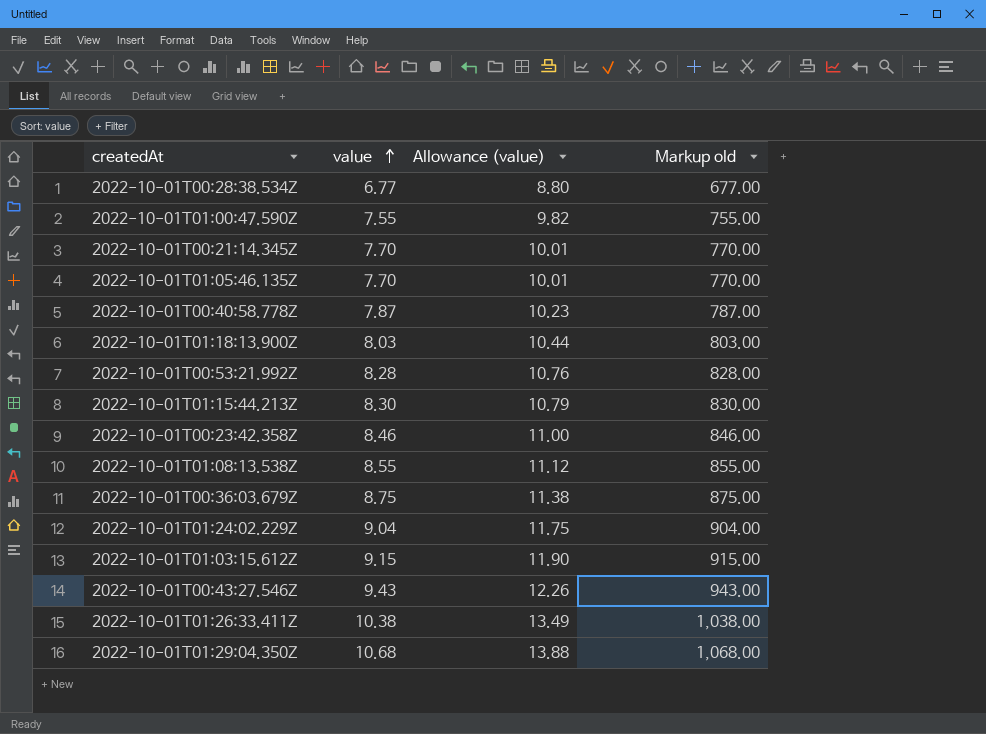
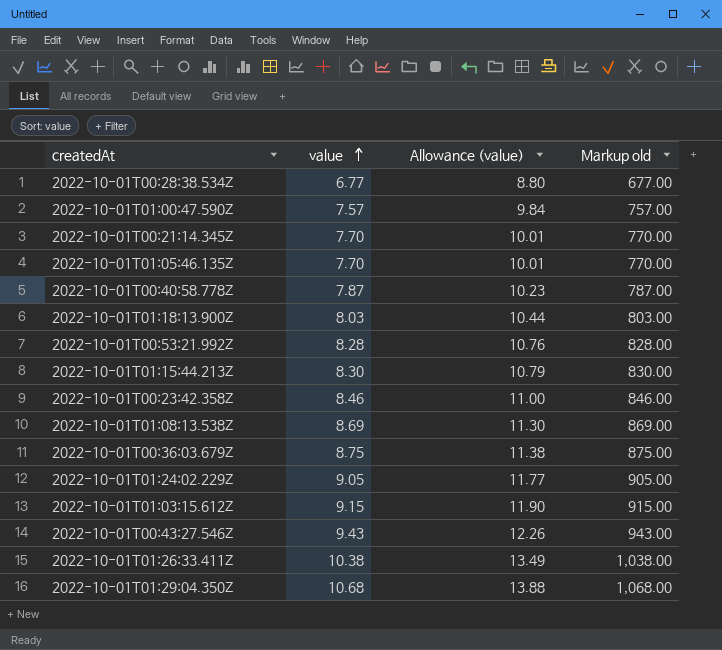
2022-10-01T01:00:47.590Z | value: 7.55 -> 7.57
2022-10-01T01:00:47.590Z | Allowance (value): 9.82 -> 9.84
2022-10-01T01:00:47.590Z | Markup old: 755.00 -> 757.00
2022-10-01T01:08:13.538Z | value: 8.55 -> 8.69
2022-10-01T01:08:13.538Z | Allowance (value): 11.12 -> 11.30
2022-10-01T01:08:13.538Z | Markup old: 855.00 -> 869.00
2022-10-01T01:24:02.229Z | value: 9.04 -> 9.05
2022-10-01T01:24:02.229Z | Allowance (value): 11.75 -> 11.77
2022-10-01T01:24:02.229Z | Markup old: 904.00 -> 905.00

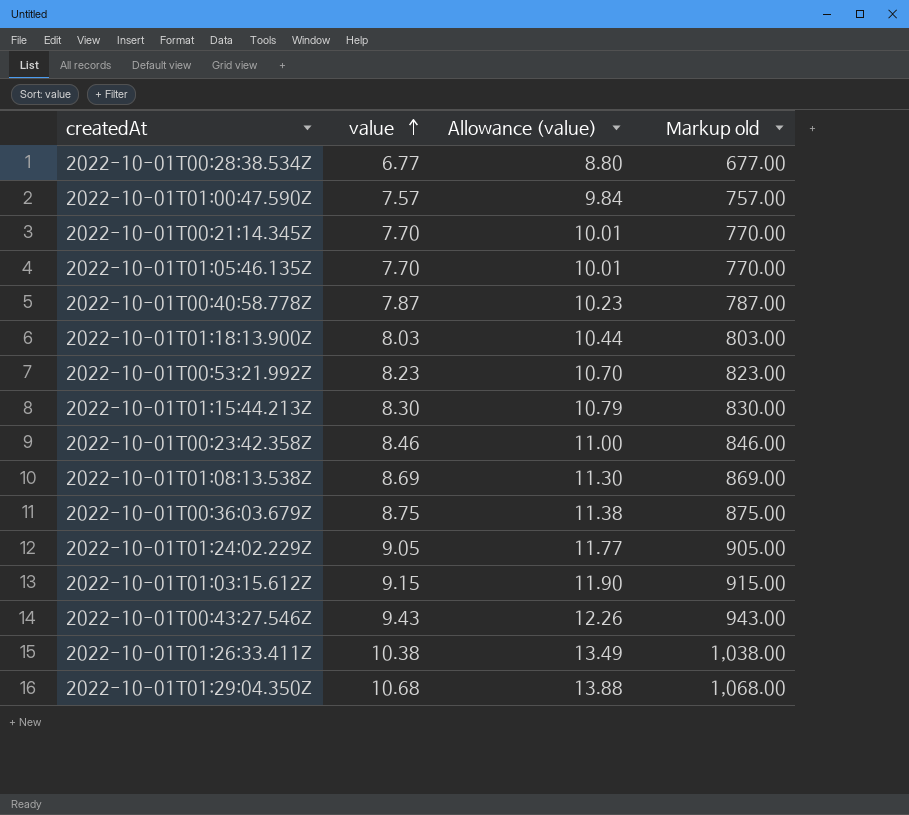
2022-10-01T00:53:21.992Z | value: 8.28 -> 8.23
2022-10-01T00:53:21.992Z | Allowance (value): 10.76 -> 10.70
2022-10-01T00:53:21.992Z | Markup old: 828.00 -> 823.00

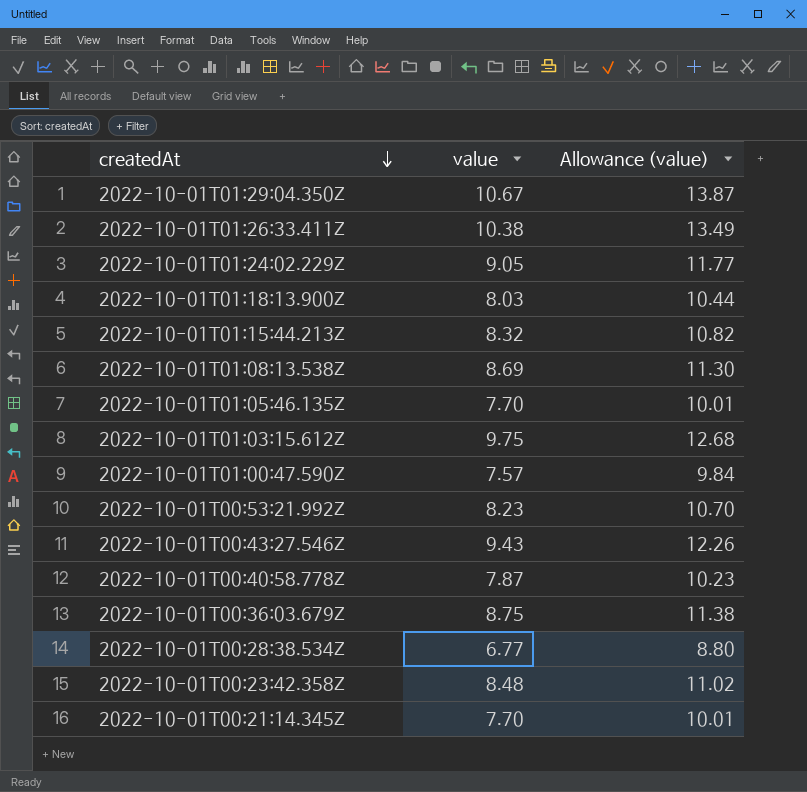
row order: value ascending -> createdAt descending
column Markup old | formula: [value] * 100 -> none
2022-10-01T01:29:04.350Z | value: 10.68 -> 10.67
2022-10-01T01:29:04.350Z | Allowance (value): 13.88 -> 13.87
2022-10-01T01:15:44.213Z | value: 8.30 -> 8.32
2022-10-01T01:15:44.213Z | Allowance (value): 10.79 -> 10.82
2022-10-01T01:03:15.612Z | value: 9.15 -> 9.75
2022-10-01T01:03:15.612Z | Allowance (value): 11.90 -> 12.68
2022-10-01T00:23:42.358Z | value: 8.46 -> 8.48
2022-10-01T00:23:42.358Z | Allowance (value): 11.00 -> 11.02

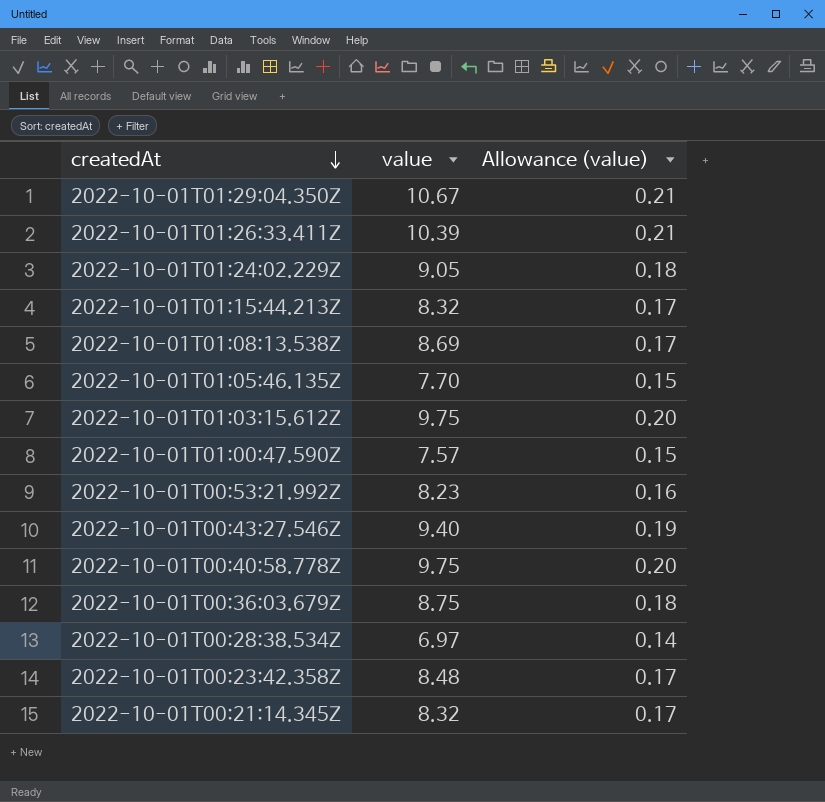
column Allowance (value) | formula: [value] * 1.3 -> [value] * 0.02
row 2022-10-01T01:18:13.900Z: 8.03 | 10.44 -> none
2022-10-01T01:26:33.411Z | value: 10.38 -> 10.39
2022-10-01T00:43:27.546Z | value: 9.43 -> 9.40
2022-10-01T00:40:58.778Z | value: 7.87 -> 9.75
2022-10-01T00:28:38.534Z | value: 6.77 -> 6.97
2022-10-01T00:21:14.345Z | value: 7.70 -> 8.32

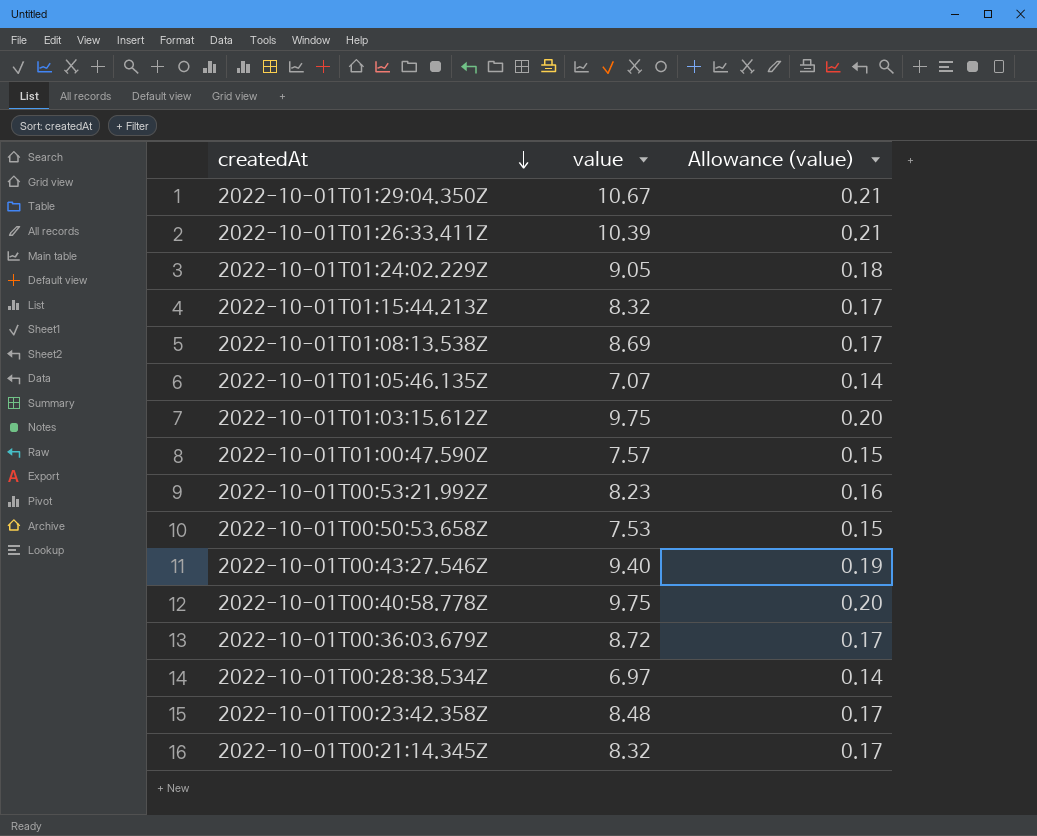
2022-10-01T01:05:46.135Z | value: 7.70 -> 7.07
2022-10-01T01:05:46.135Z | Allowance (value): 0.15 -> 0.14
row 2022-10-01T00:50:53.658Z: none -> 7.53 | 0.15
2022-10-01T00:36:03.679Z | value: 8.75 -> 8.72
2022-10-01T00:36:03.679Z | Allowance (value): 0.18 -> 0.17

